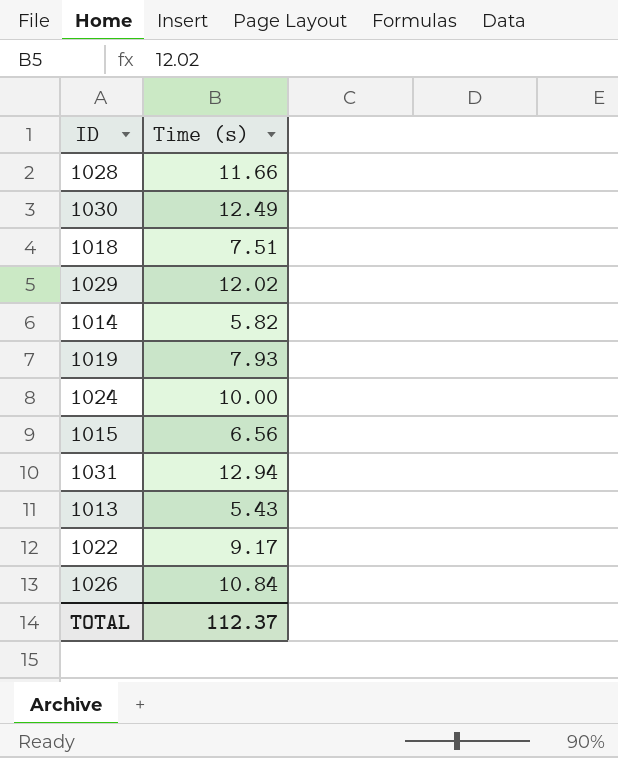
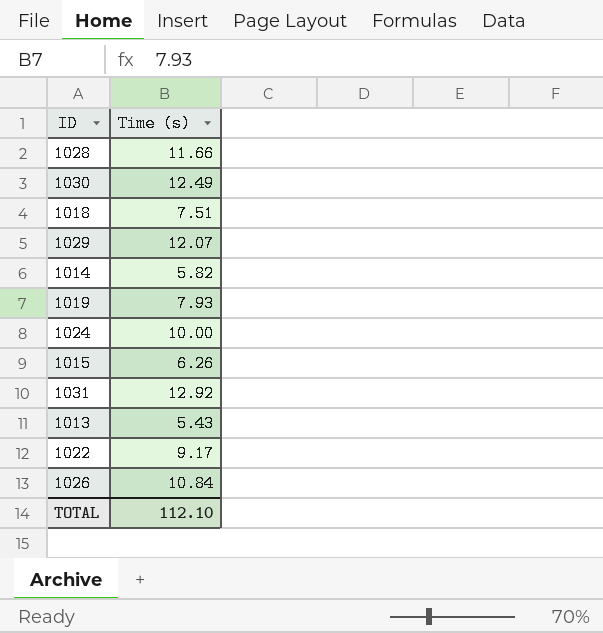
1029 | Time (s): 12.02 -> 12.07
1015 | Time (s): 6.56 -> 6.26
1031 | Time (s): 12.94 -> 12.92
TOTAL | Time (s): 112.37 -> 112.10

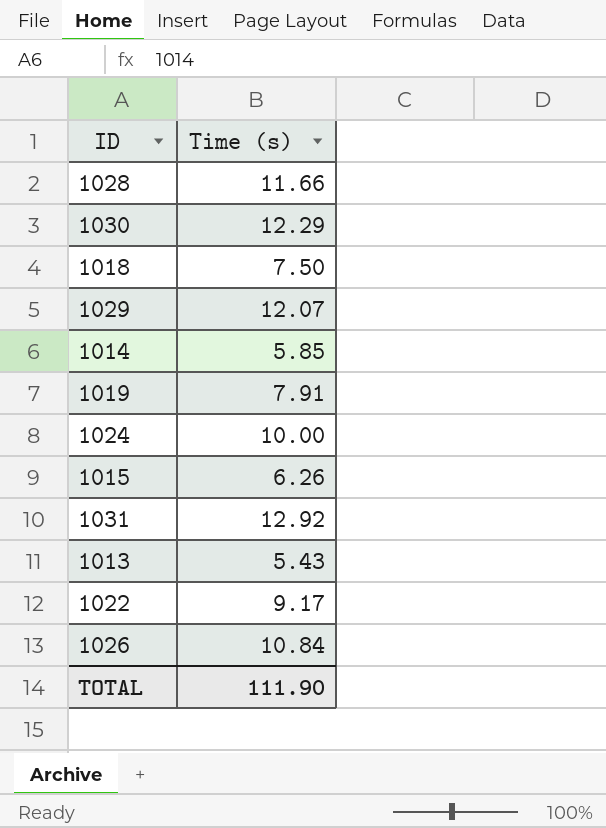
1030 | Time (s): 12.49 -> 12.29
1018 | Time (s): 7.51 -> 7.50
1014 | Time (s): 5.82 -> 5.85
1019 | Time (s): 7.93 -> 7.91
TOTAL | Time (s): 112.10 -> 111.90

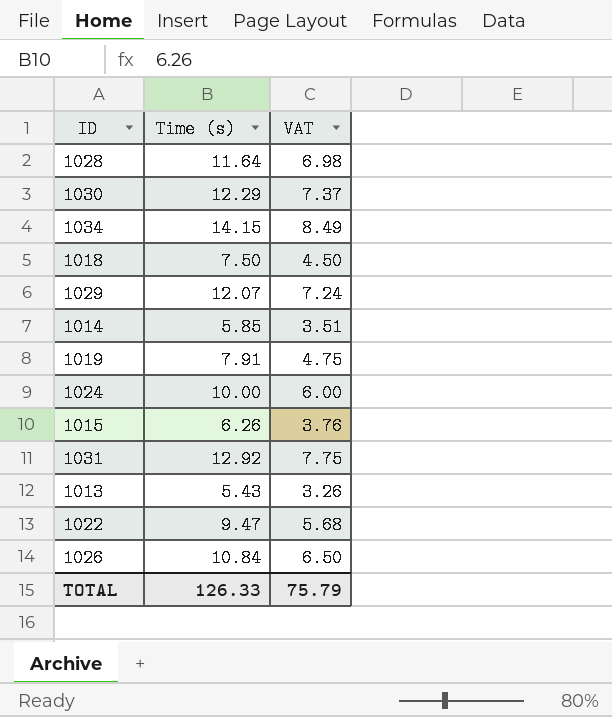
column VAT | formula: none -> [Time (s)] * 0.6
1028 | Time (s): 11.66 -> 11.64
row 1034: none -> 14.15 | 8.49
1022 | Time (s): 9.17 -> 9.47
TOTAL | Time (s): 111.90 -> 126.33

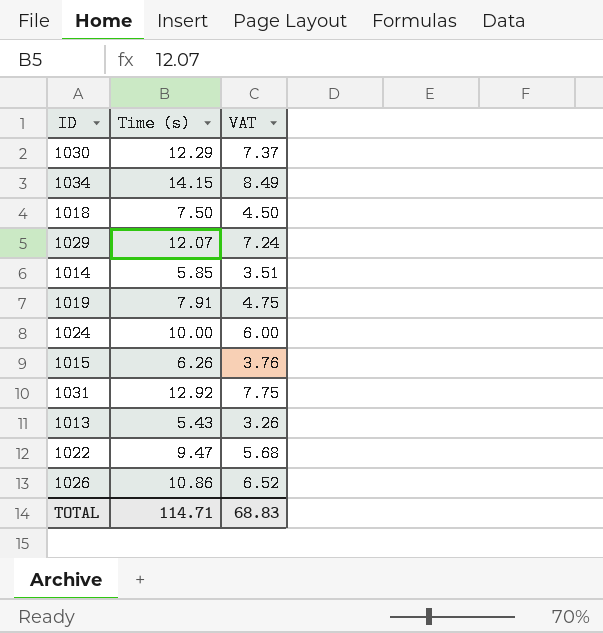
row 1028: 11.64 | 6.98 -> none
1026 | Time (s): 10.84 -> 10.86
1026 | VAT: 6.50 -> 6.52
TOTAL | Time (s): 126.33 -> 114.71
TOTAL | VAT: 75.79 -> 68.83

